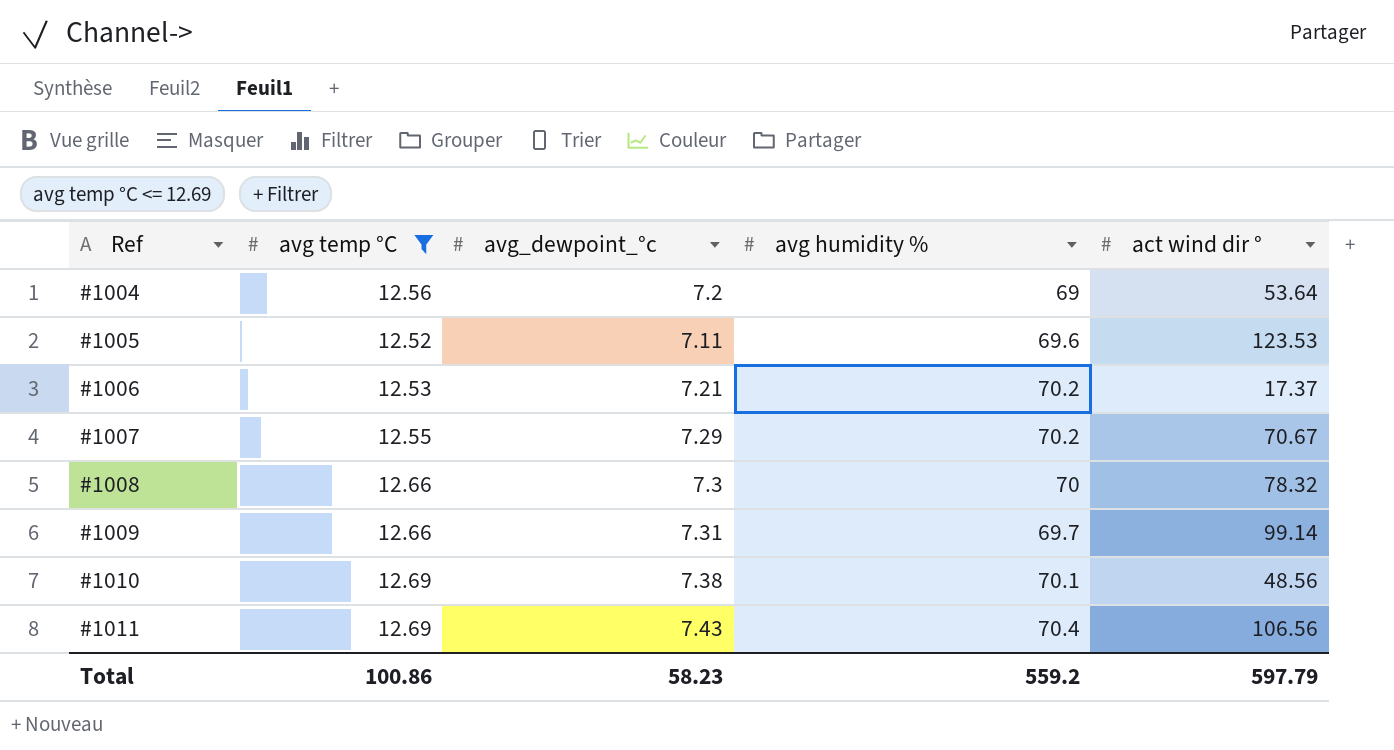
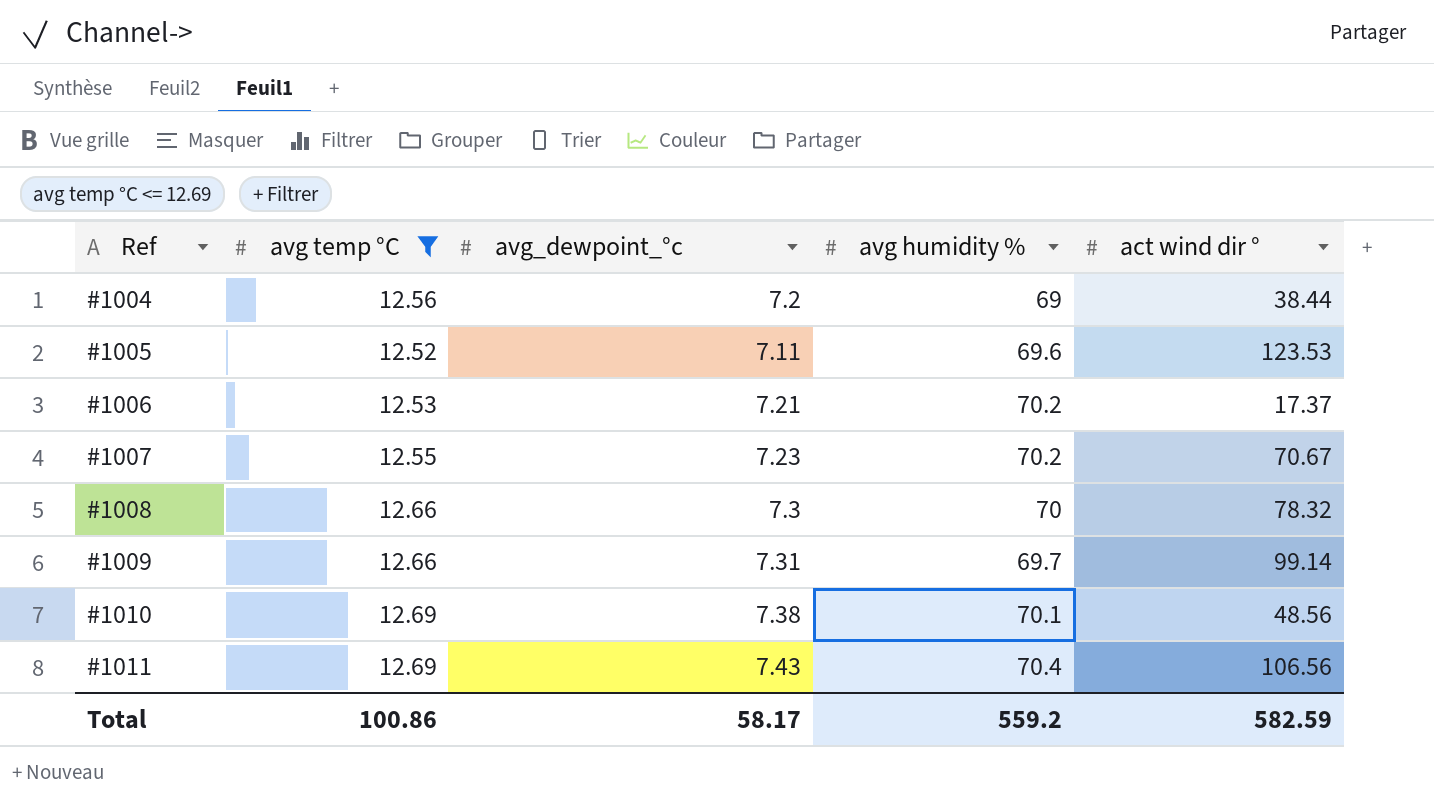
#1004 | act wind dir °: 53.64 -> 38.44
#1007 | avg_dewpoint_°c: 7.29 -> 7.23
Total | avg_dewpoint_°c: 58.23 -> 58.17
Total | act wind dir °: 597.79 -> 582.59

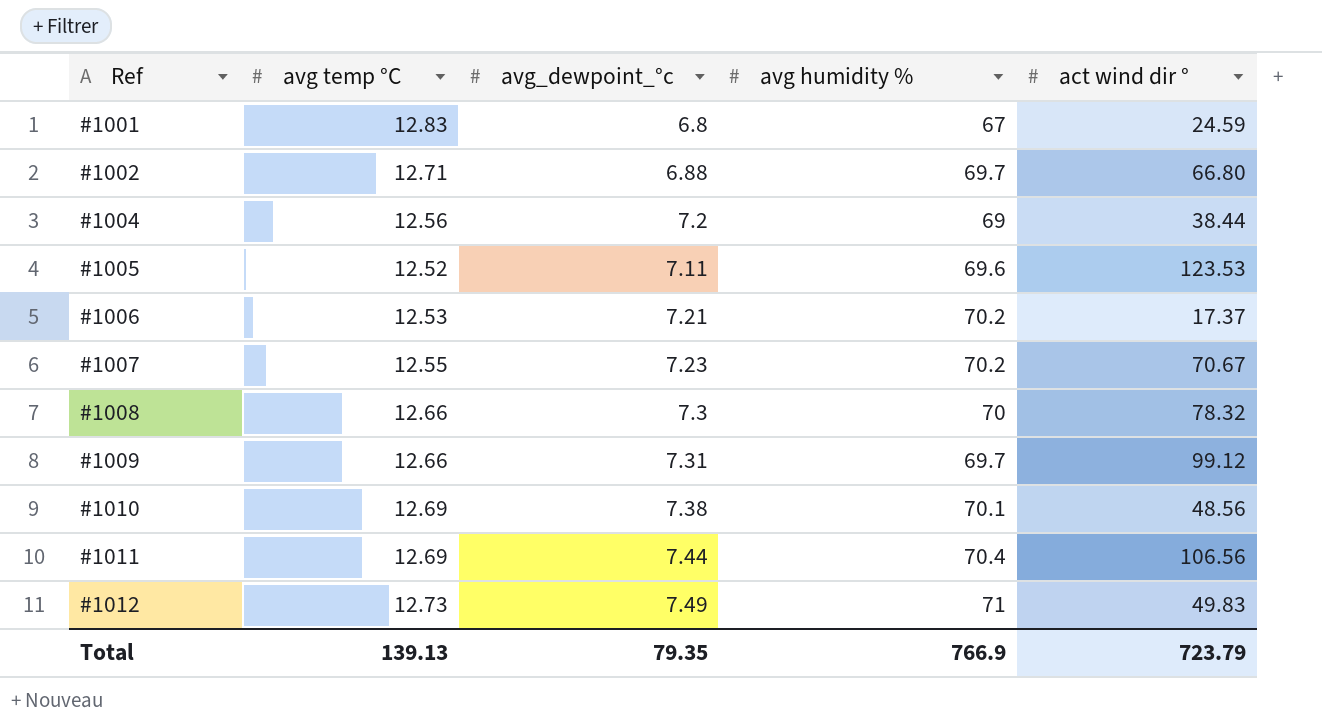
filter: avg temp °C <= 12.69 -> none
#1009 | act wind dir °: 99.14 -> 99.12
#1011 | avg_dewpoint_°c: 7.43 -> 7.44
Total | avg temp °C: 100.86 -> 139.13
Total | avg_dewpoint_°c: 58.17 -> 79.35
Total | avg humidity %: 559.2 -> 766.9
Total | act wind dir °: 582.59 -> 723.79

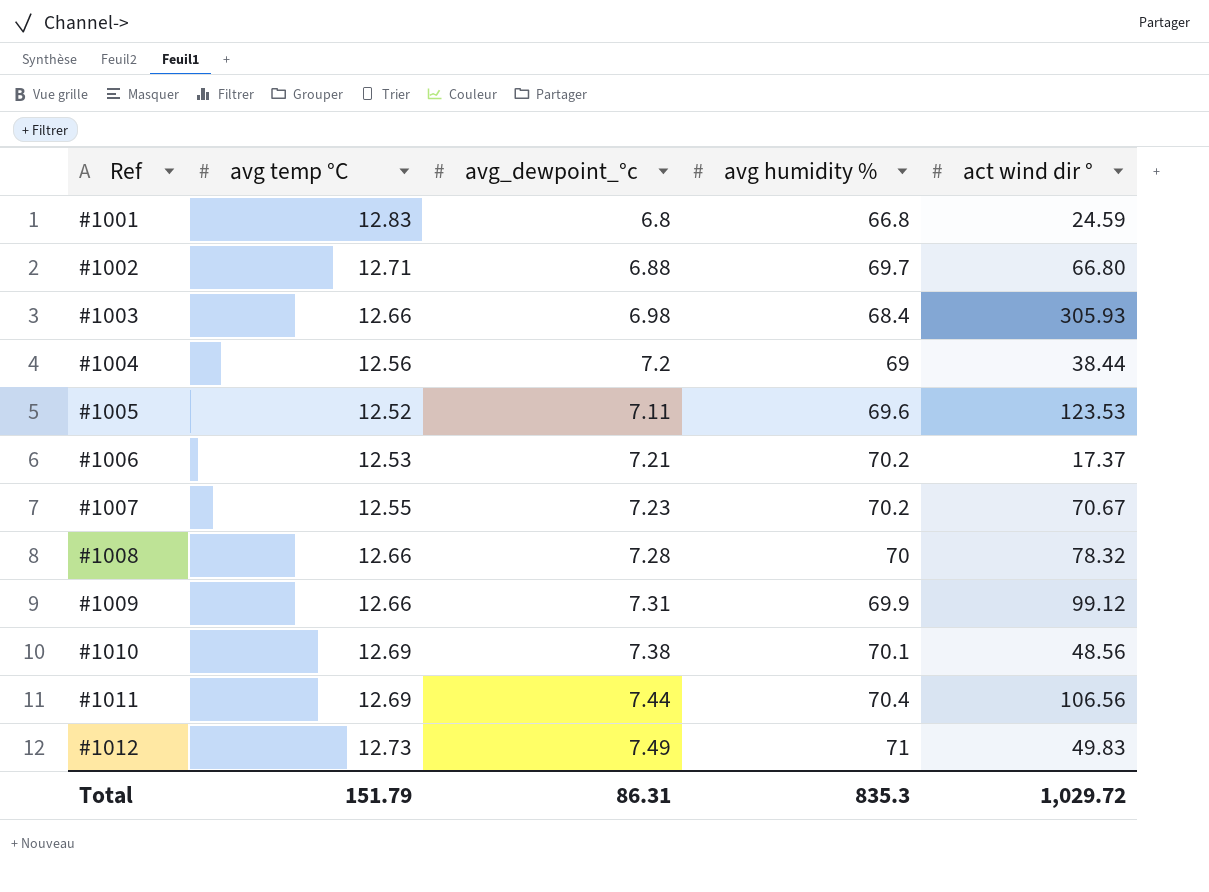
#1001 | avg humidity %: 67 -> 66.8
row #1003: none -> 12.66 | 6.98 | 68.4 | 305.93
#1008 | avg_dewpoint_°c: 7.3 -> 7.28
#1009 | avg humidity %: 69.7 -> 69.9
Total | avg temp °C: 139.13 -> 151.79
Total | avg_dewpoint_°c: 79.35 -> 86.31
Total | avg humidity %: 766.9 -> 835.3
Total | act wind dir °: 723.79 -> 1,029.72

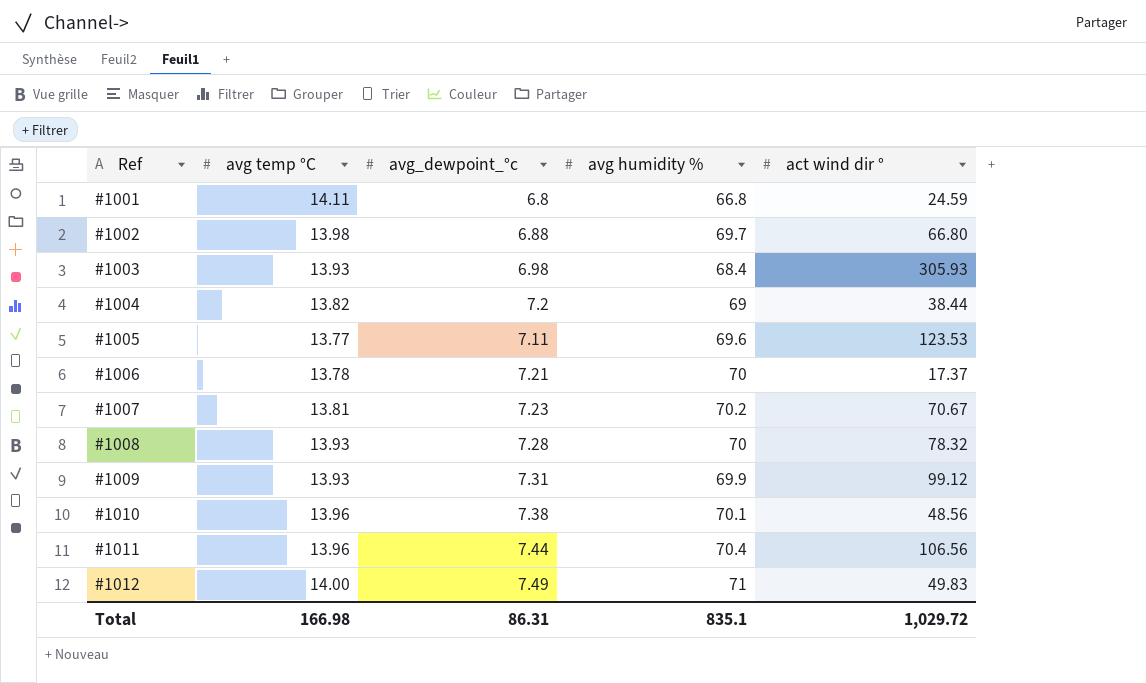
#1001 | avg temp °C: 12.83 -> 14.11
#1002 | avg temp °C: 12.71 -> 13.98
#1003 | avg temp °C: 12.66 -> 13.93
#1004 | avg temp °C: 12.56 -> 13.82
#1005 | avg temp °C: 12.52 -> 13.77
#1006 | avg temp °C: 12.53 -> 13.78
#1006 | avg humidity %: 70.2 -> 70
#1007 | avg temp °C: 12.55 -> 13.81
#1008 | avg temp °C: 12.66 -> 13.93
#1009 | avg temp °C: 12.66 -> 13.93
#1010 | avg temp °C: 12.69 -> 13.96
#1011 | avg temp °C: 12.69 -> 13.96
#1012 | avg temp °C: 12.73 -> 14.00
Total | avg temp °C: 151.79 -> 166.98
Total | avg humidity %: 835.3 -> 835.1

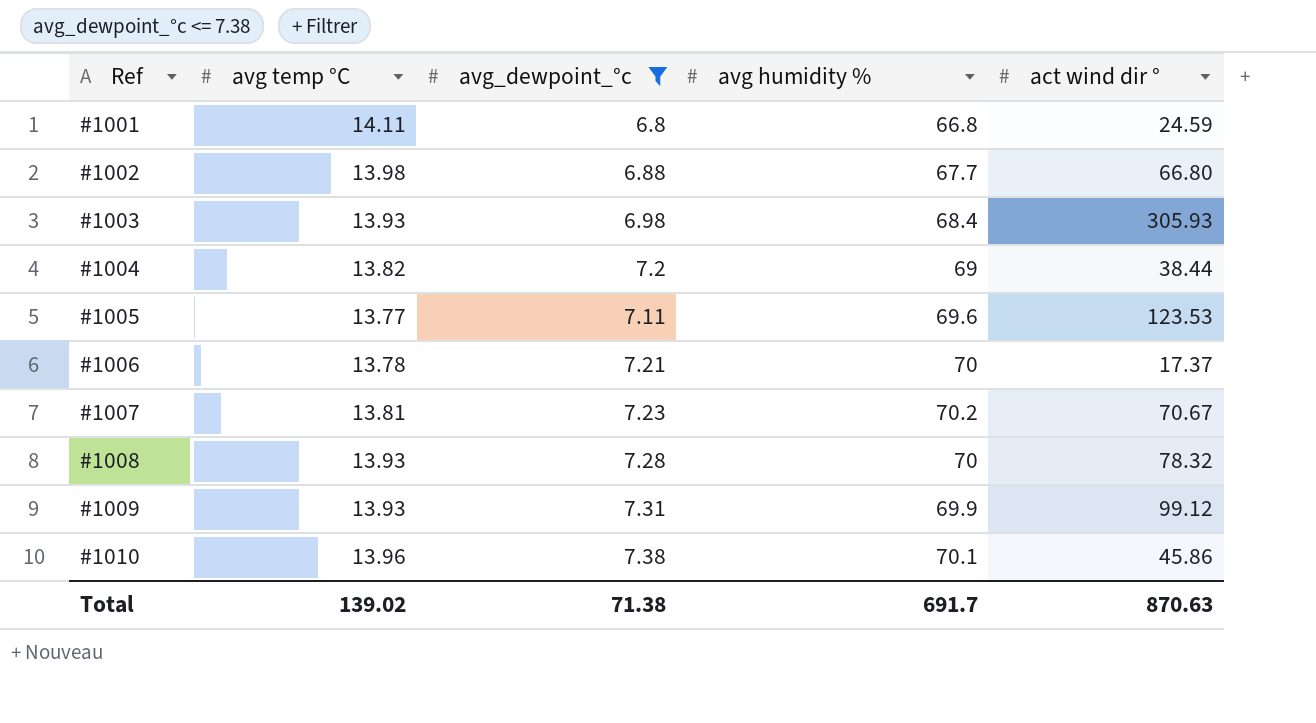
filter: none -> avg_dewpoint_°c <= 7.38
#1002 | avg humidity %: 69.7 -> 67.7
#1010 | act wind dir °: 48.56 -> 45.86
Total | avg temp °C: 166.98 -> 139.02
Total | avg_dewpoint_°c: 86.31 -> 71.38
Total | avg humidity %: 835.1 -> 691.7
Total | act wind dir °: 1,029.72 -> 870.63

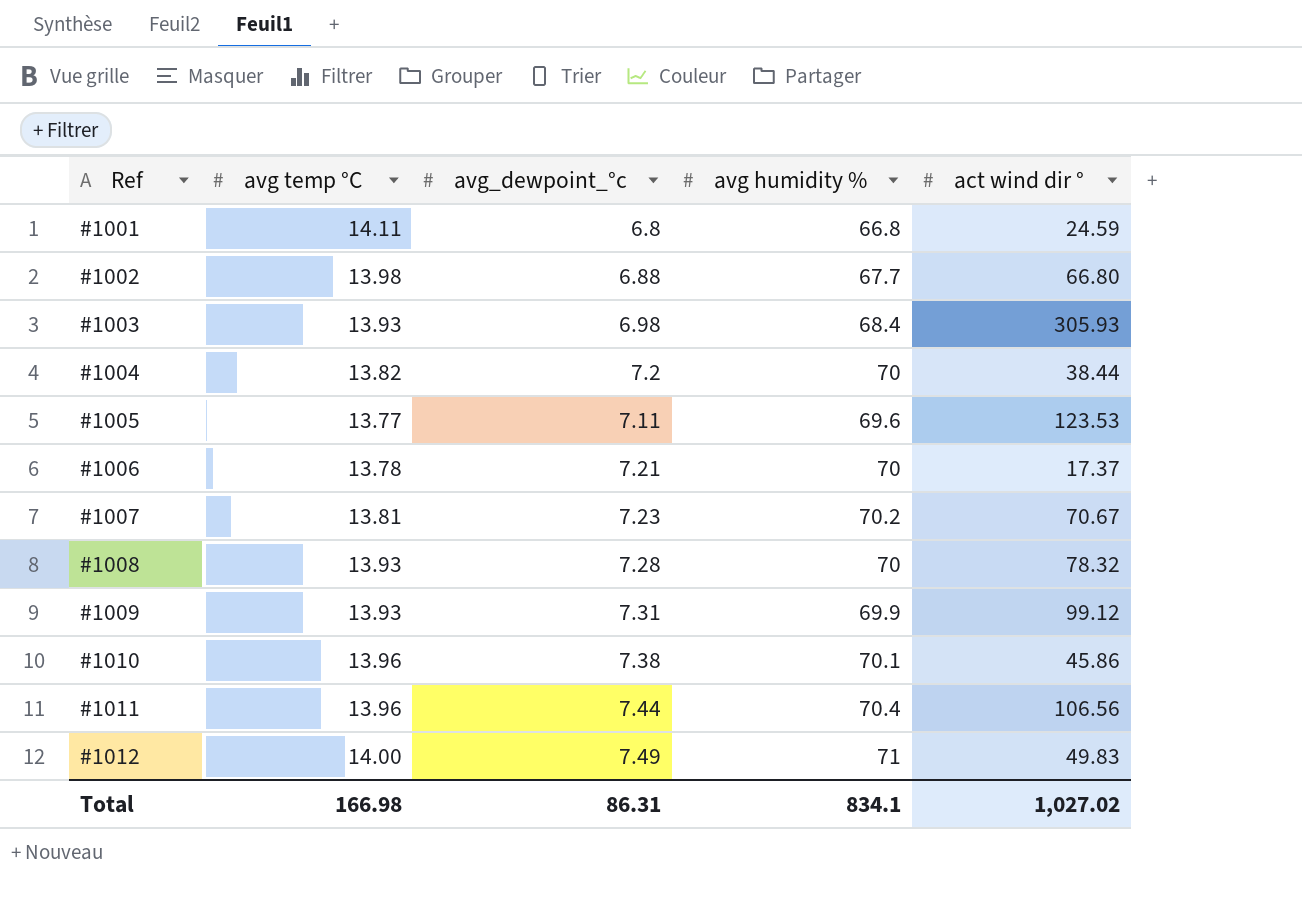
filter: avg_dewpoint_°c <= 7.38 -> none
#1004 | avg humidity %: 69 -> 70
Total | avg temp °C: 139.02 -> 166.98
Total | avg_dewpoint_°c: 71.38 -> 86.31
Total | avg humidity %: 691.7 -> 834.1
Total | act wind dir °: 870.63 -> 1,027.02

